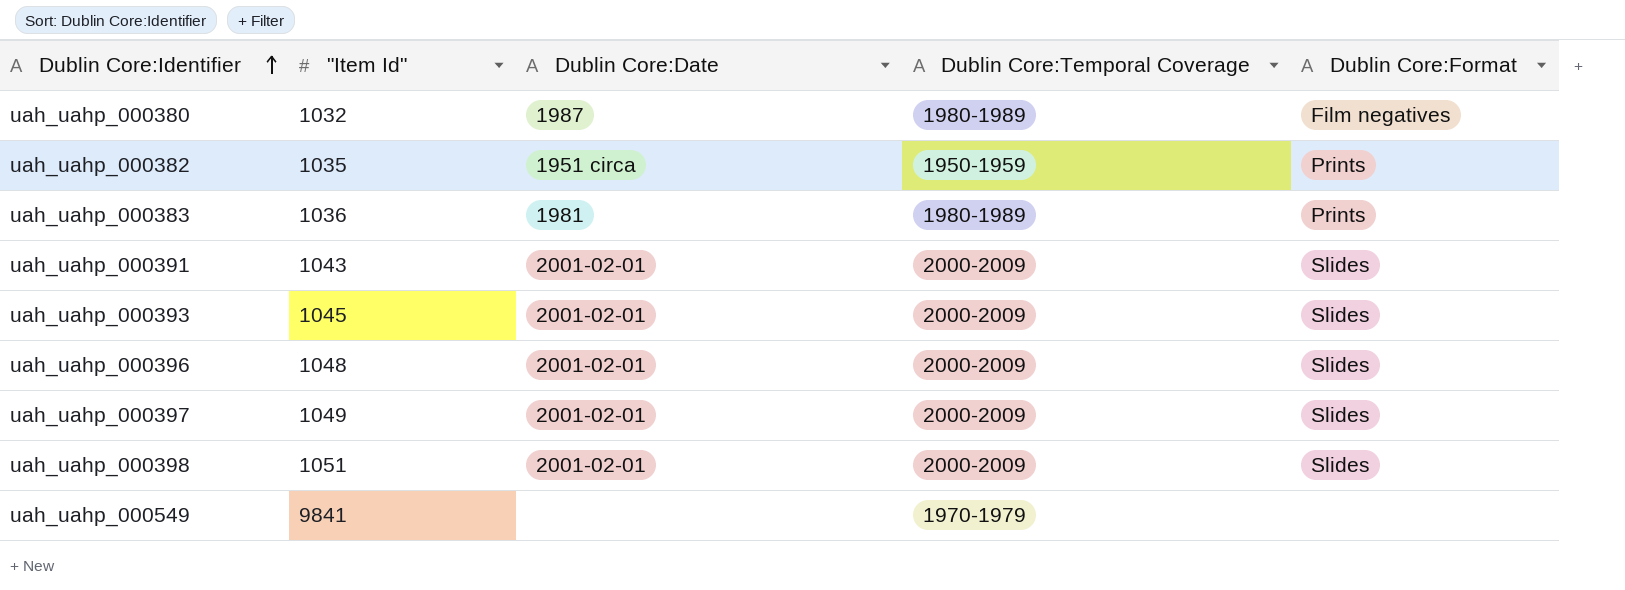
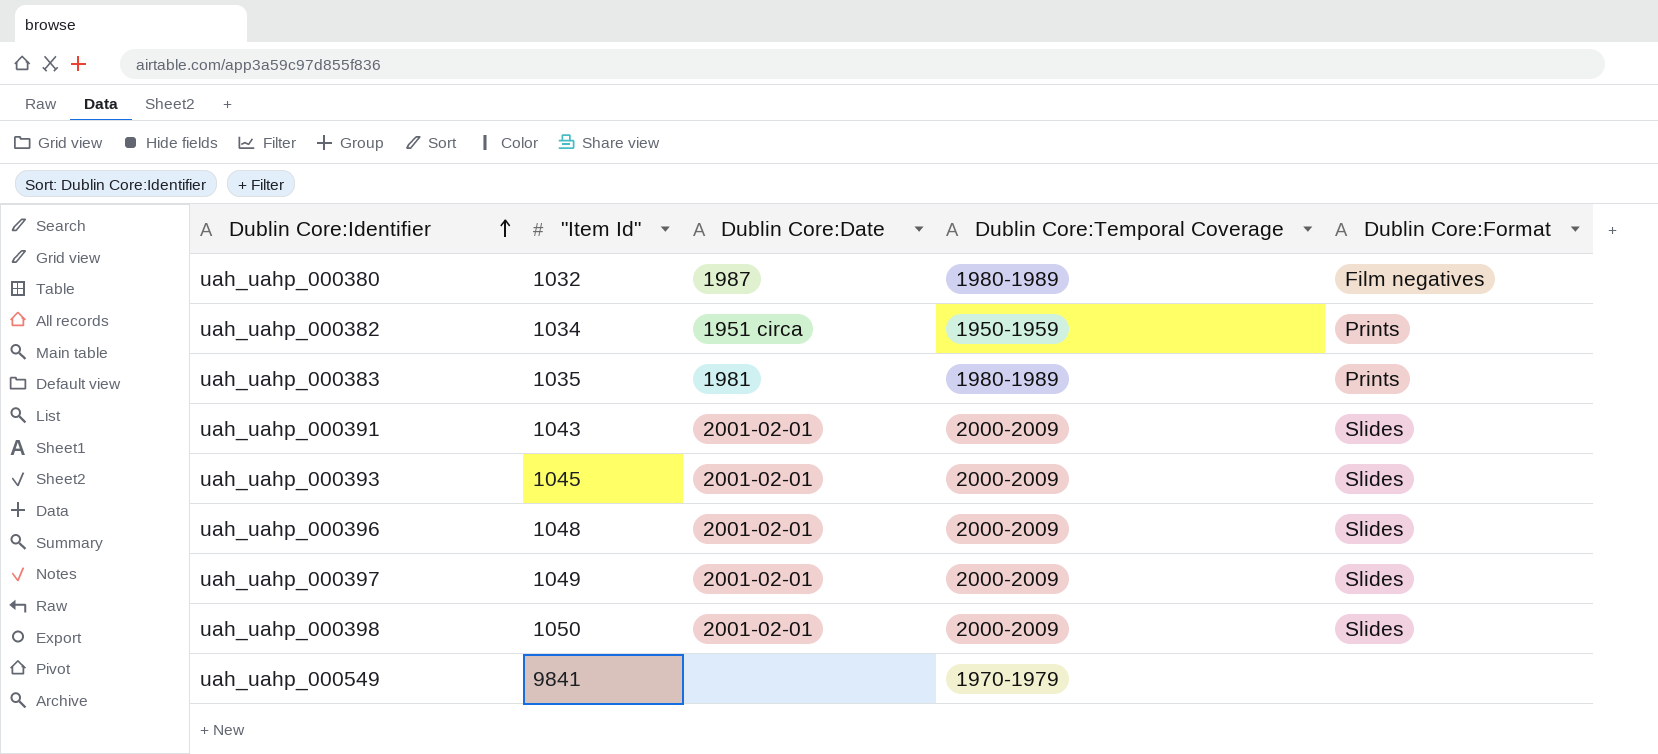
uah_uahp_000382 | "Item Id": 1035 -> 1034
uah_uahp_000383 | "Item Id": 1036 -> 1035
uah_uahp_000398 | "Item Id": 1051 -> 1050

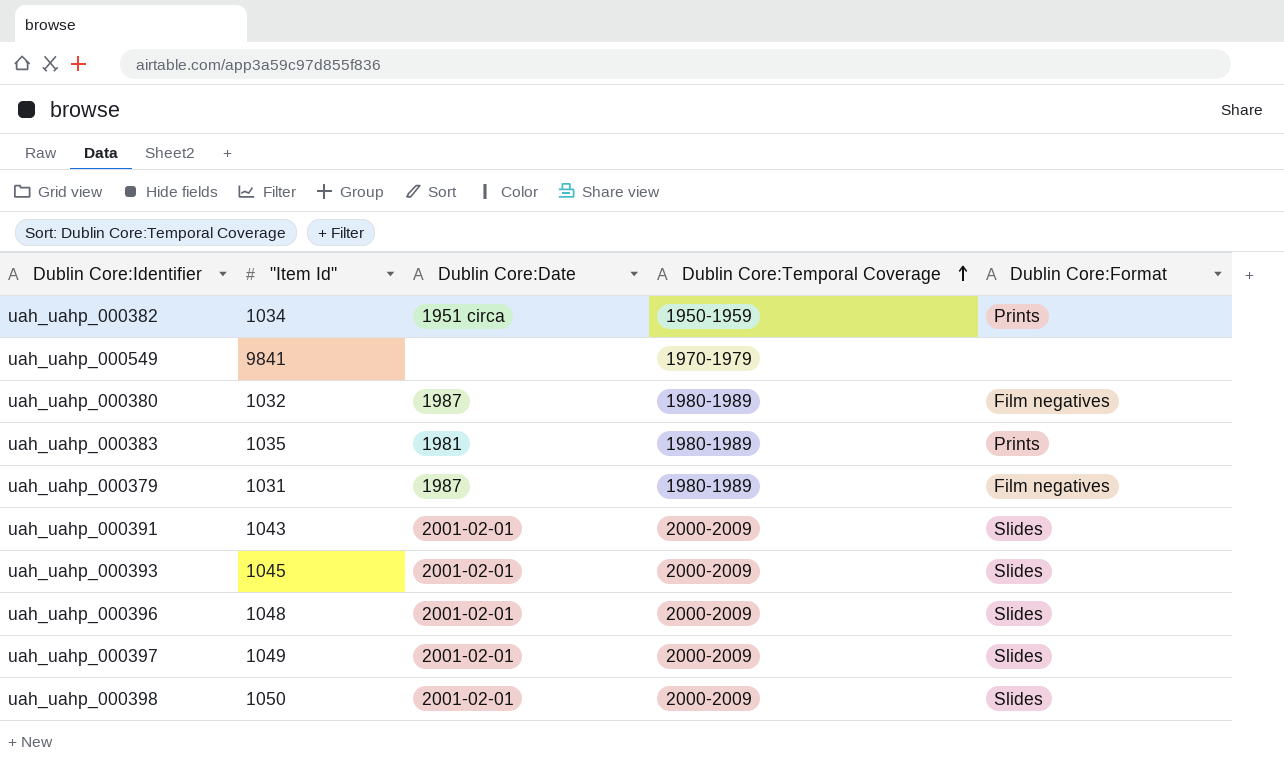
row order: Dublin Core:Identifier ascending -> Dublin Core:Temporal Coverage ascending
row uah_uahp_000379: none -> 1031 | 1987 | 1980-1989 | Film negatives

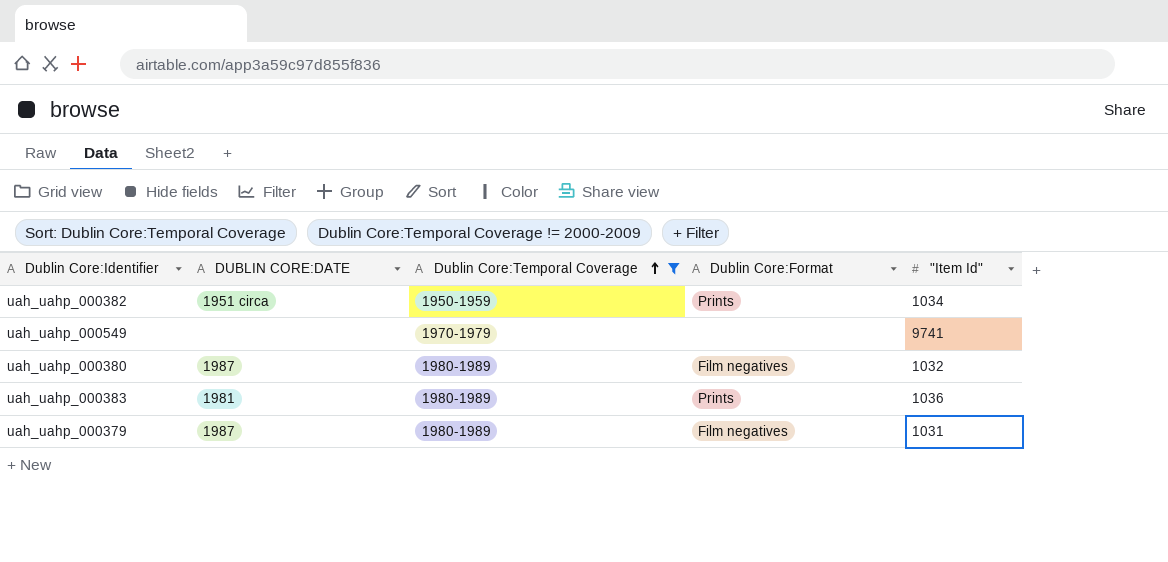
filter: none -> Dublin Core:Temporal Coverage != 2000-2009
column name: Dublin Core:Date -> DUBLIN CORE:DATE
column "Item Id" | position: 2 -> 5
uah_uahp_000549 | "Item Id": 9841 -> 9741
uah_uahp_000383 | "Item Id": 1035 -> 1036

